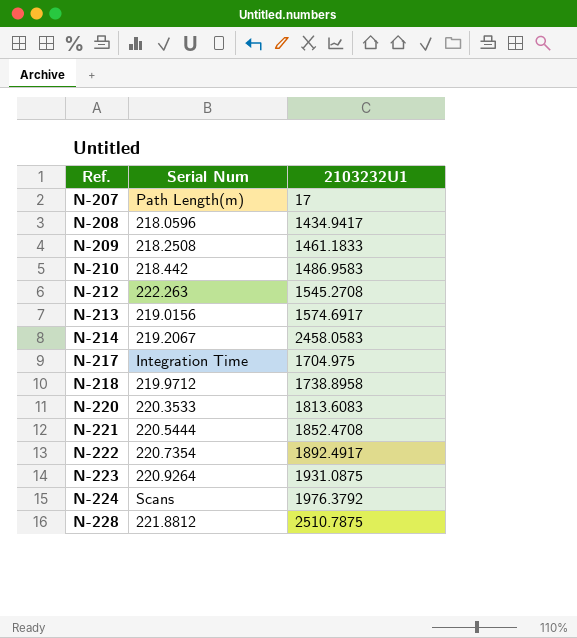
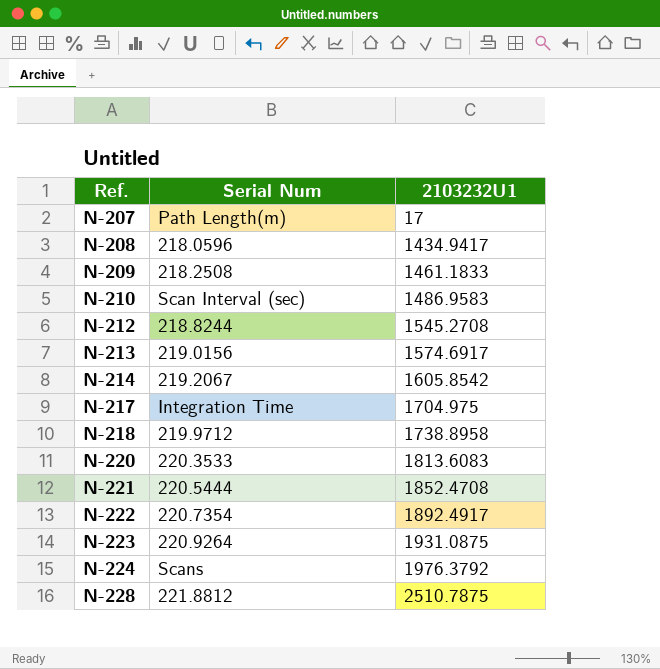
N-210 | Serial Num: 218.442 -> Scan Interval (sec)
N-212 | Serial Num: 222.263 -> 218.8244
N-214 | 2103232U1: 2458.0583 -> 1605.8542

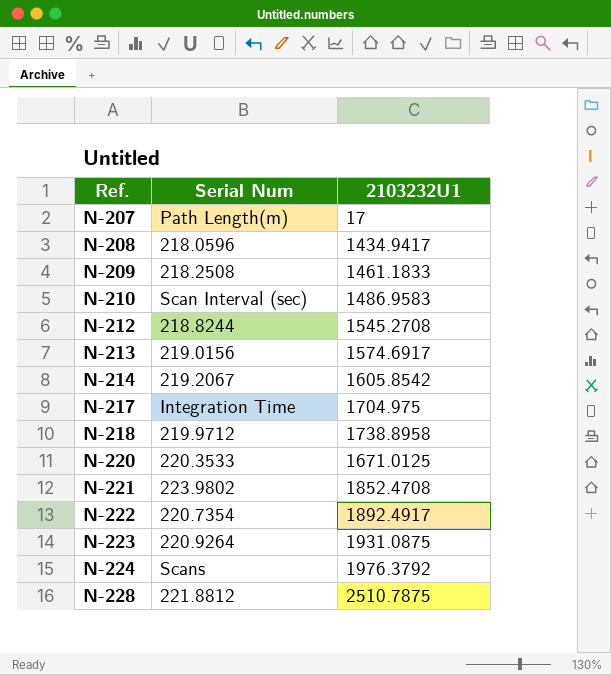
N-220 | 2103232U1: 1813.6083 -> 1671.0125
N-221 | Serial Num: 220.5444 -> 223.9802

